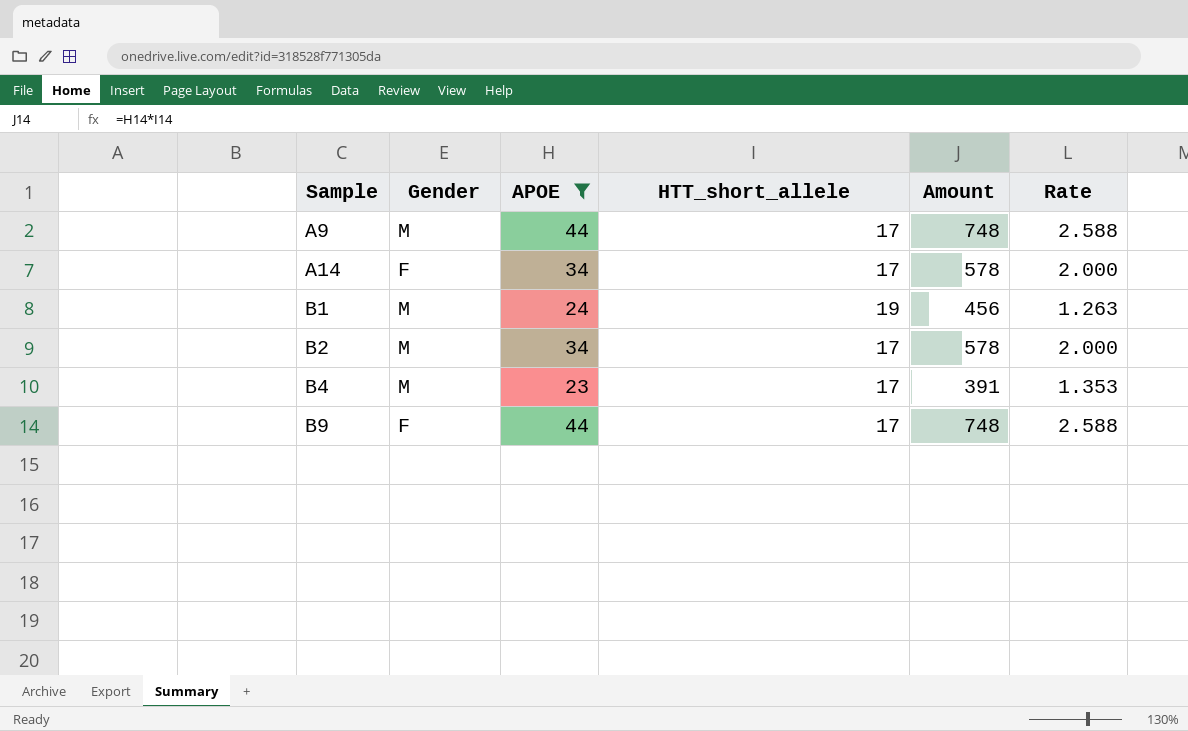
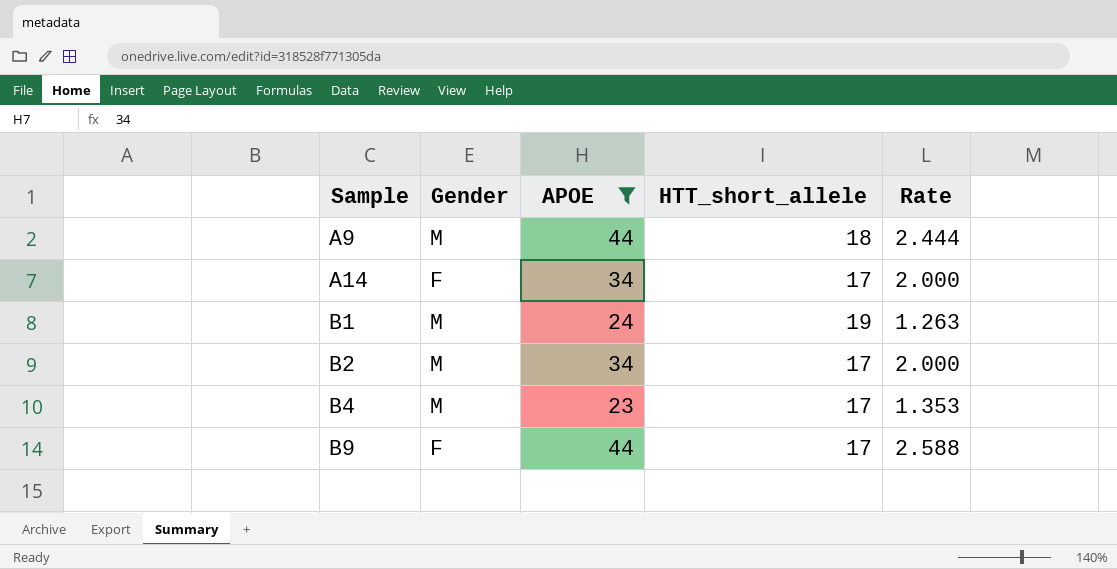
column Amount | formula: [APOE] * [HTT_short_allele] -> none
A9 | HTT_short_allele: 17 -> 18
A9 | Rate: 2.588 -> 2.444

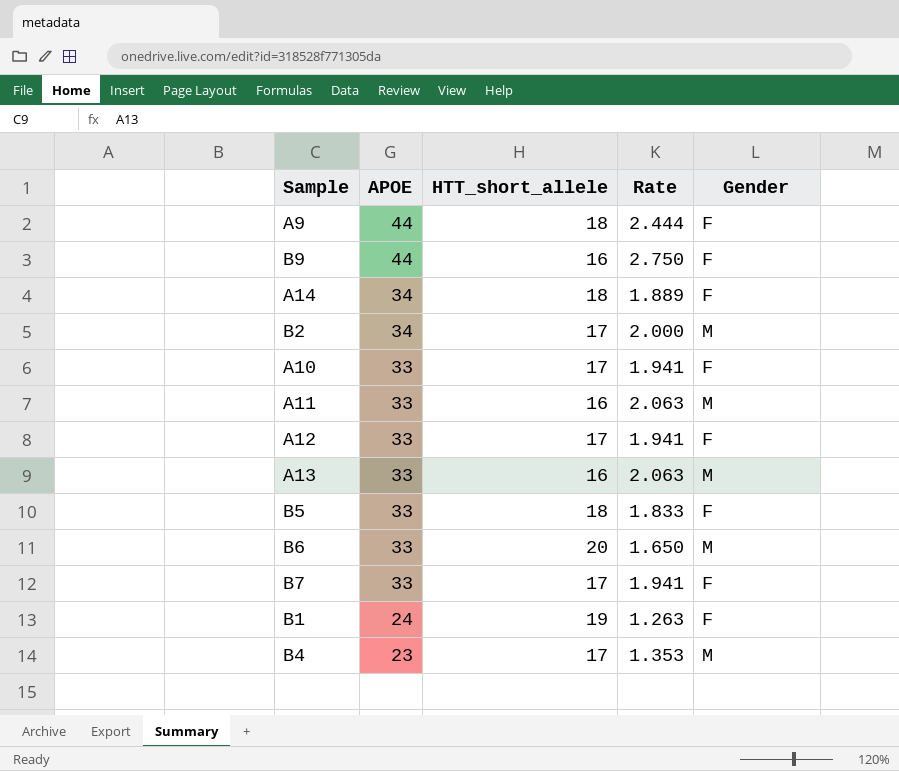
filter: APOE != 33 -> none
row order: Sample ascending -> APOE descending
column Gender | position: 2 -> 5
A9 | Gender: M -> F
B9 | HTT_short_allele: 17 -> 16
B9 | Rate: 2.588 -> 2.750
A14 | HTT_short_allele: 17 -> 18
A14 | Rate: 2.000 -> 1.889
B1 | Gender: M -> F

